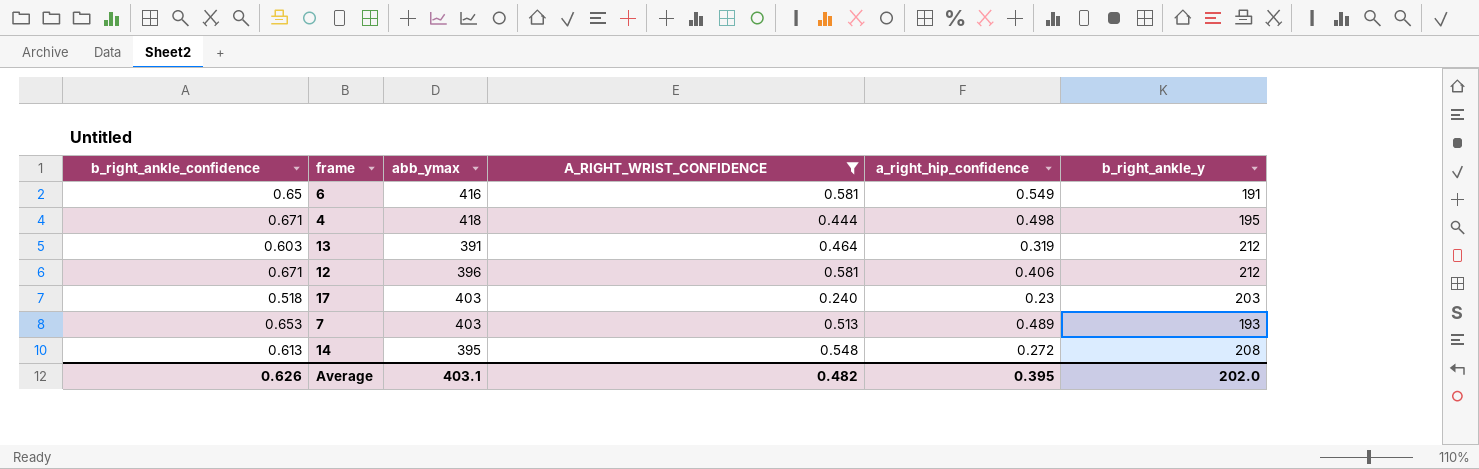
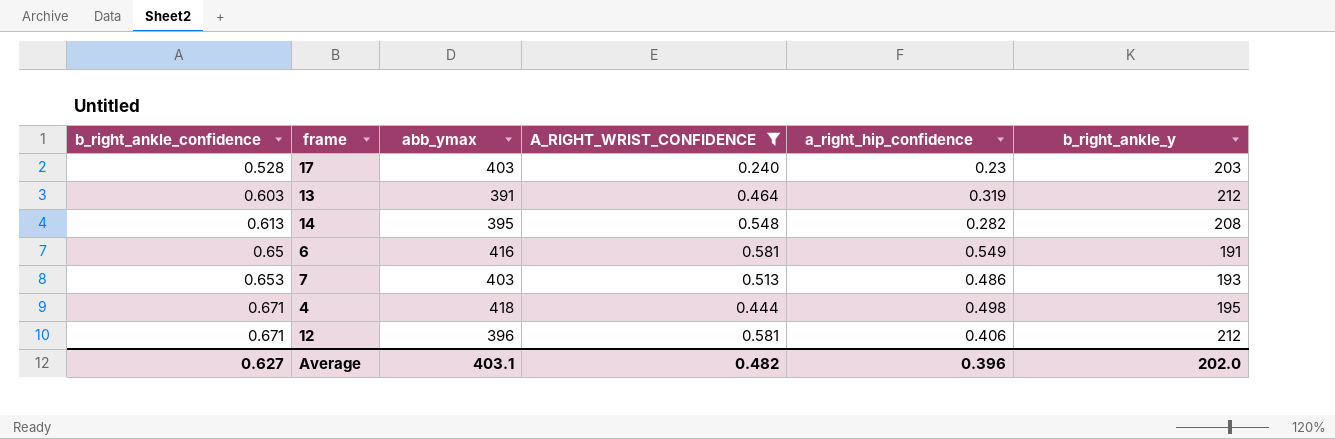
row order: none -> b_right_ankle_confidence ascending
17 | b_right_ankle_confidence: 0.518 -> 0.528
14 | a_right_hip_confidence: 0.272 -> 0.282
7 | a_right_hip_confidence: 0.489 -> 0.486
Average | b_right_ankle_confidence: 0.626 -> 0.627
Average | a_right_hip_confidence: 0.395 -> 0.396

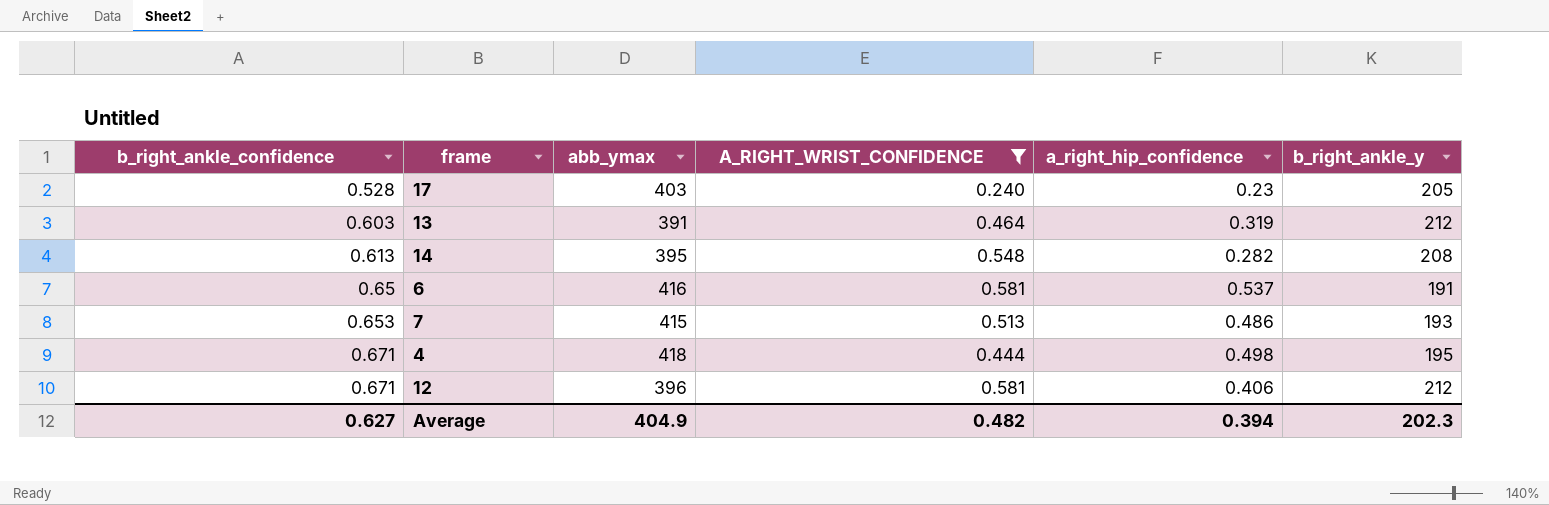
17 | b_right_ankle_y: 203 -> 205
6 | a_right_hip_confidence: 0.549 -> 0.537
7 | abb_ymax: 403 -> 415
Average | abb_ymax: 403.1 -> 404.9
Average | a_right_hip_confidence: 0.396 -> 0.394
Average | b_right_ankle_y: 202.0 -> 202.3

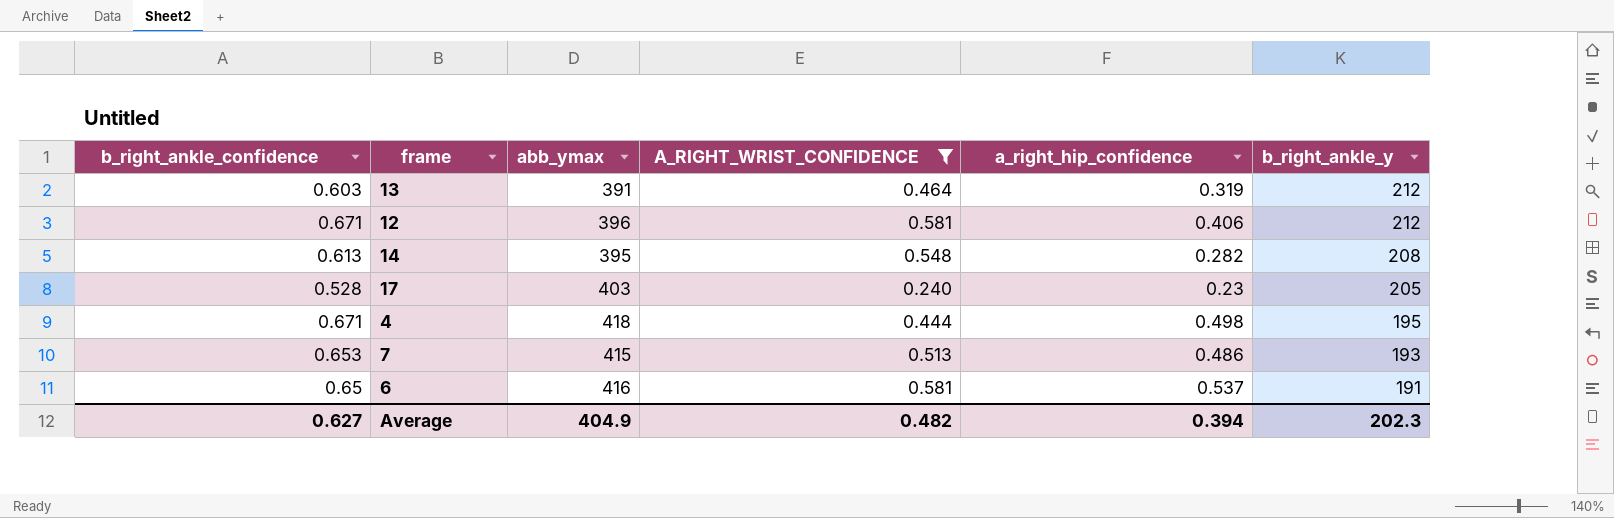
row order: b_right_ankle_confidence ascending -> b_right_ankle_y descending

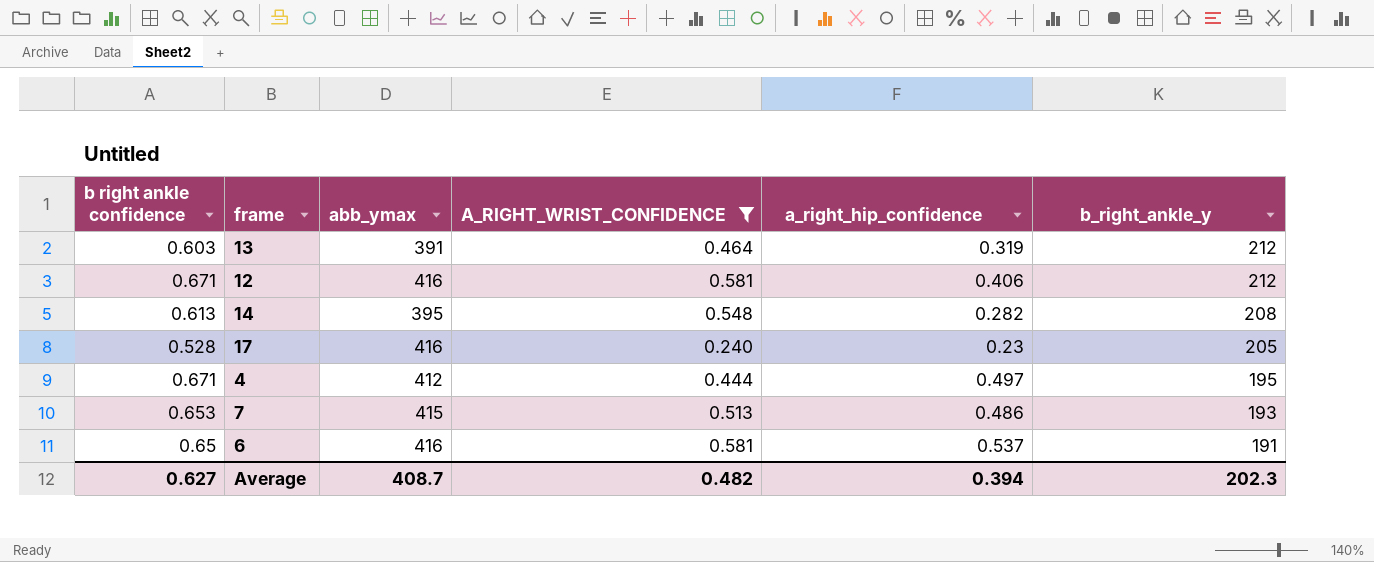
column name: b_right_ankle_confidence -> b right ankle confidence
12 | abb_ymax: 396 -> 416
17 | abb_ymax: 403 -> 416
4 | abb_ymax: 418 -> 412
4 | a_right_hip_confidence: 0.498 -> 0.497
Average | abb_ymax: 404.9 -> 408.7

